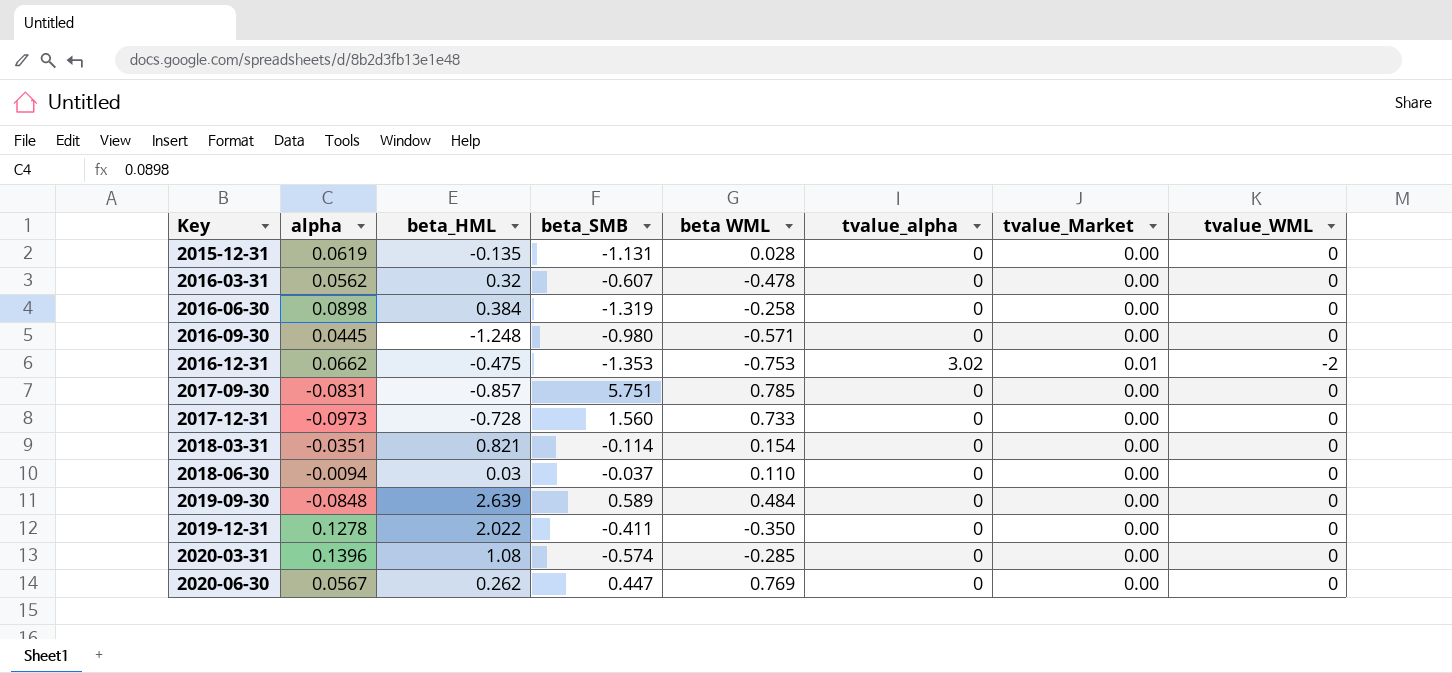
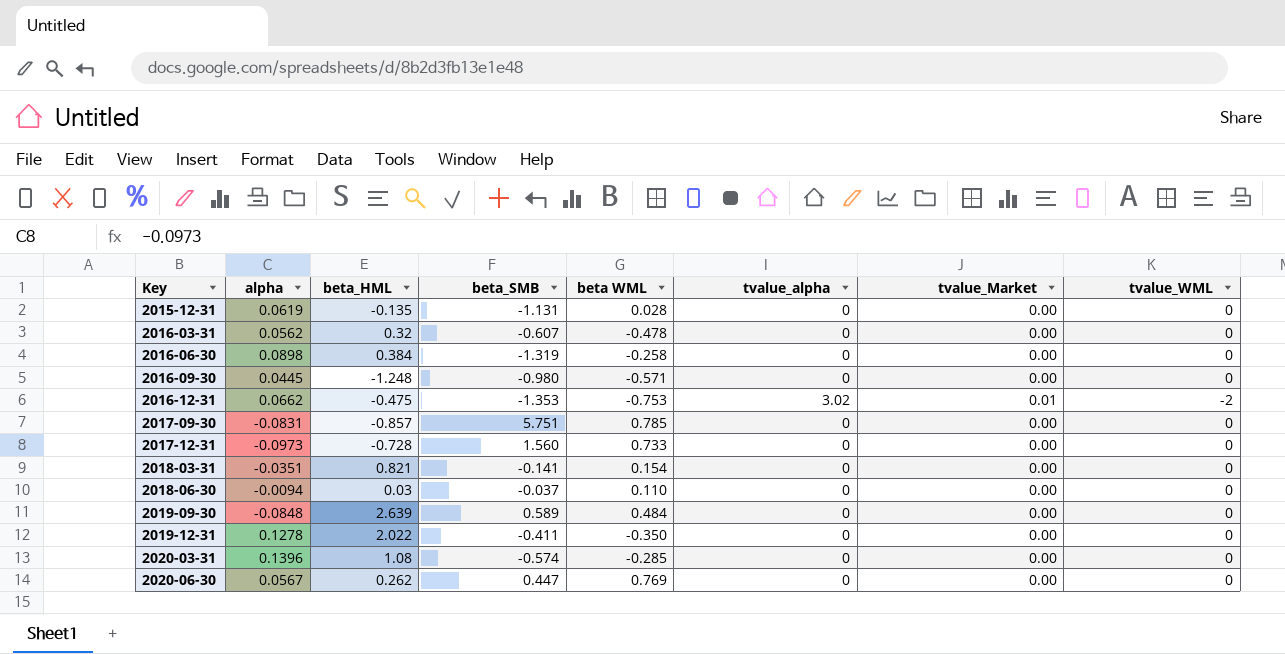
2018-03-31 | beta_SMB: -0.114 -> -0.141

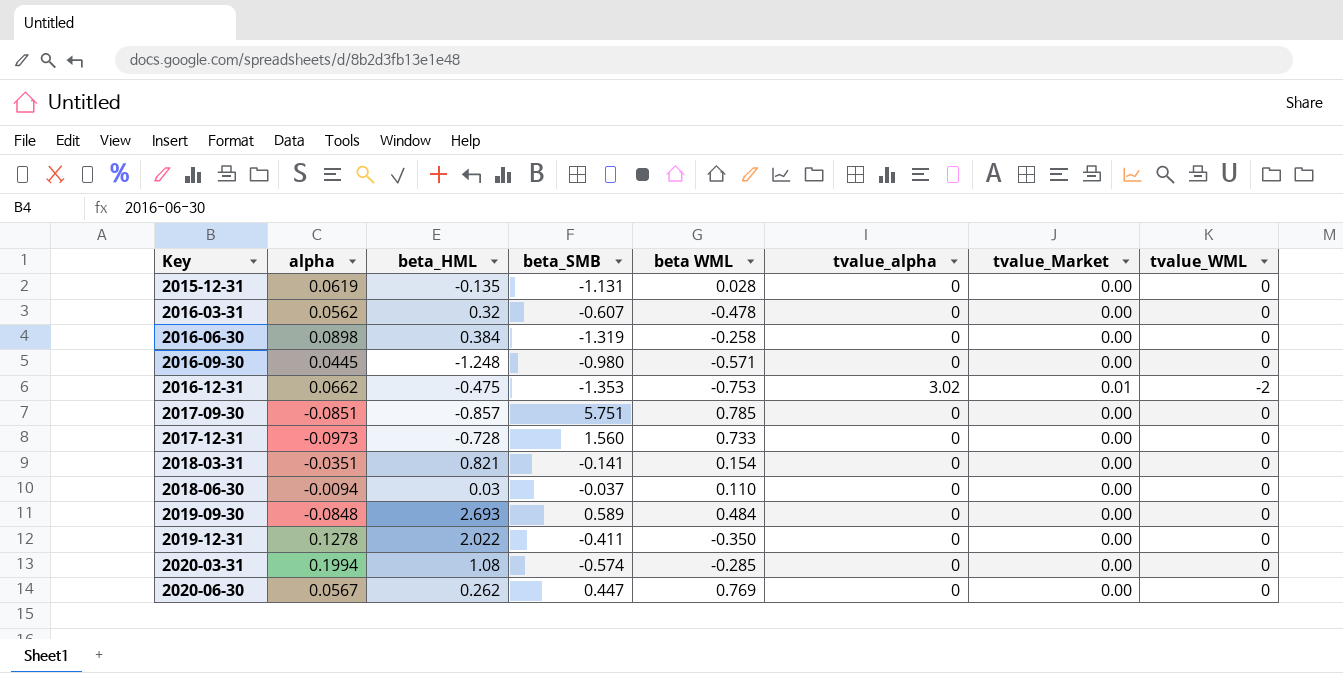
2017-09-30 | alpha: -0.0831 -> -0.0851
2019-09-30 | beta_HML: 2.639 -> 2.693
2020-03-31 | alpha: 0.1396 -> 0.1994

